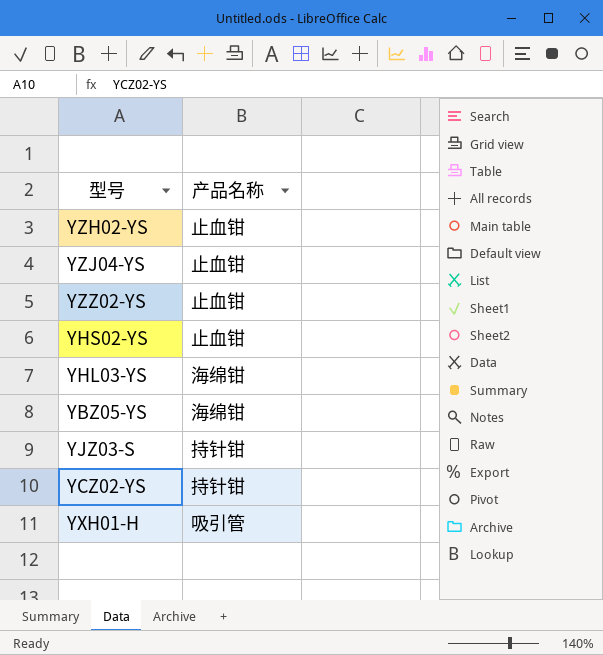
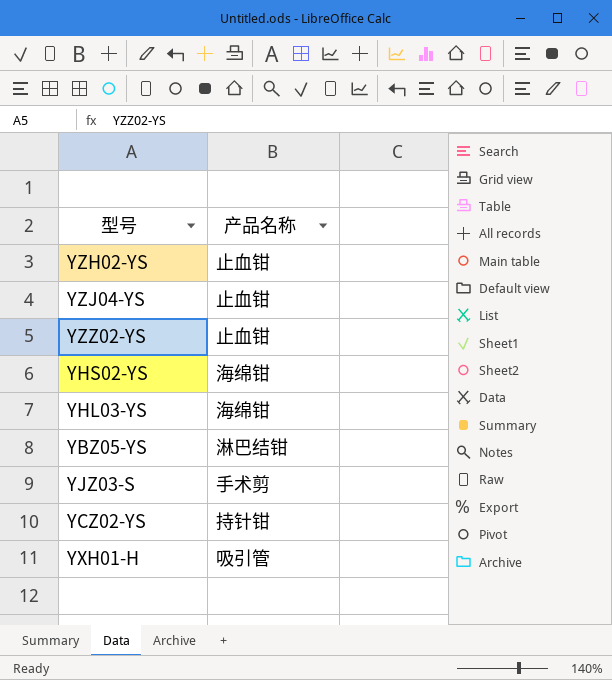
YHS02-YS | 产品名称: 止血钳 -> 海绵钳
YBZ05-YS | 产品名称: 海绵钳 -> 淋巴结钳
YJZ03-S | 产品名称: 持针钳 -> 手术剪

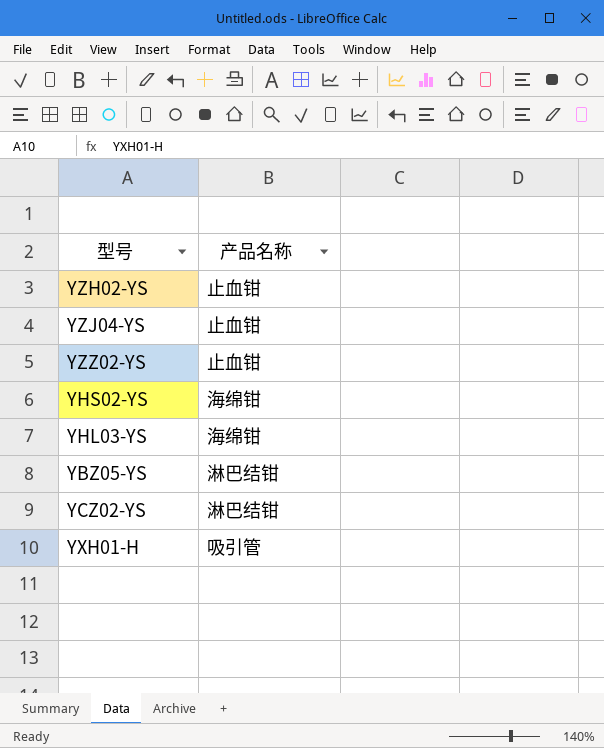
row YJZ03-S: 手术剪 -> none
YCZ02-YS | 产品名称: 持针钳 -> 淋巴结钳

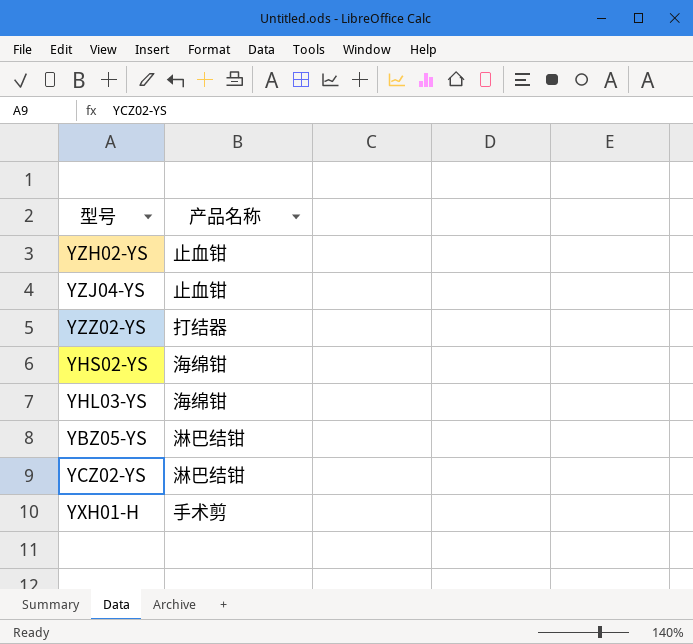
YZZ02-YS | 产品名称: 止血钳 -> 打结器
YXH01-H | 产品名称: 吸引管 -> 手术剪

